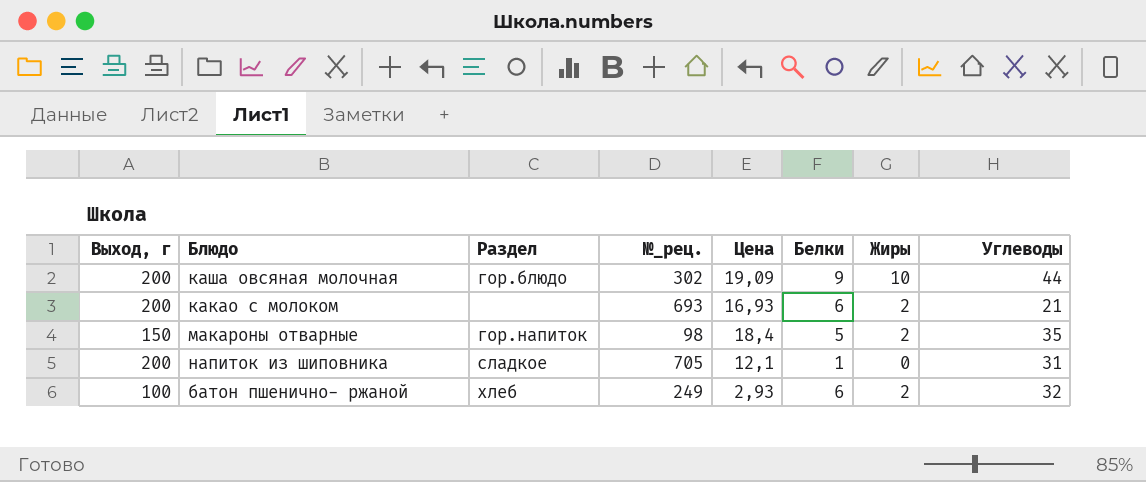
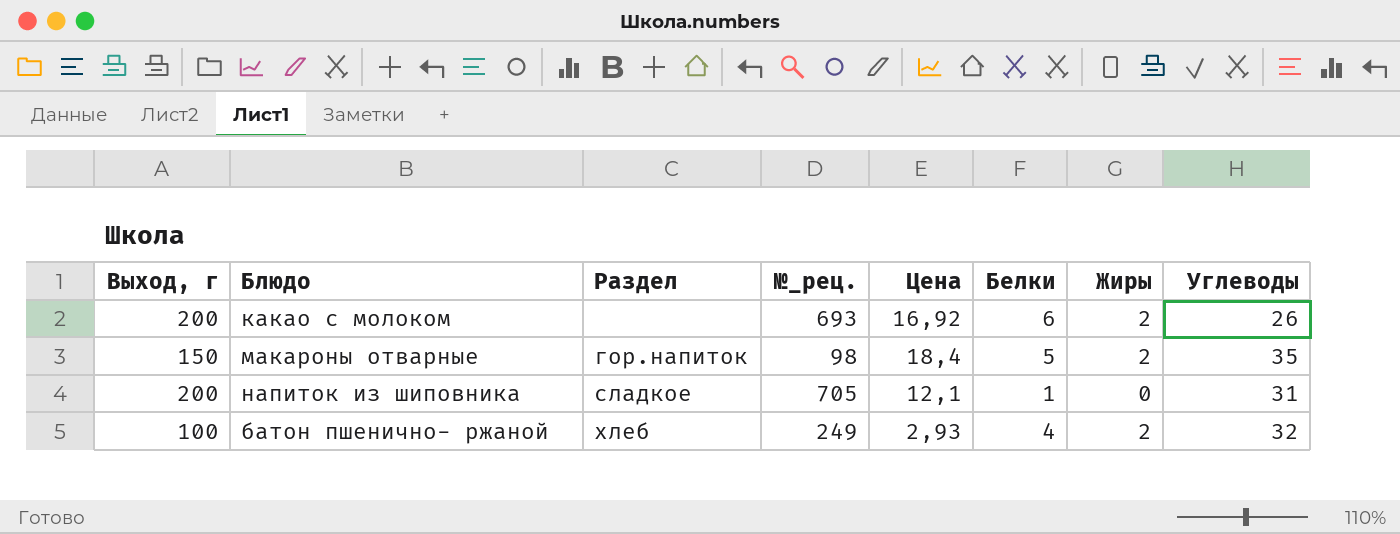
row каша овсяная молочная: 200 | гор.блюдо | 302 | 19,09 | 9 | 10 | 44 -> none
какао с молоком | Цена: 16,93 -> 16,92
какао с молоком | Углеводы: 21 -> 26
батон пшенично- ржаной | Белки: 6 -> 4

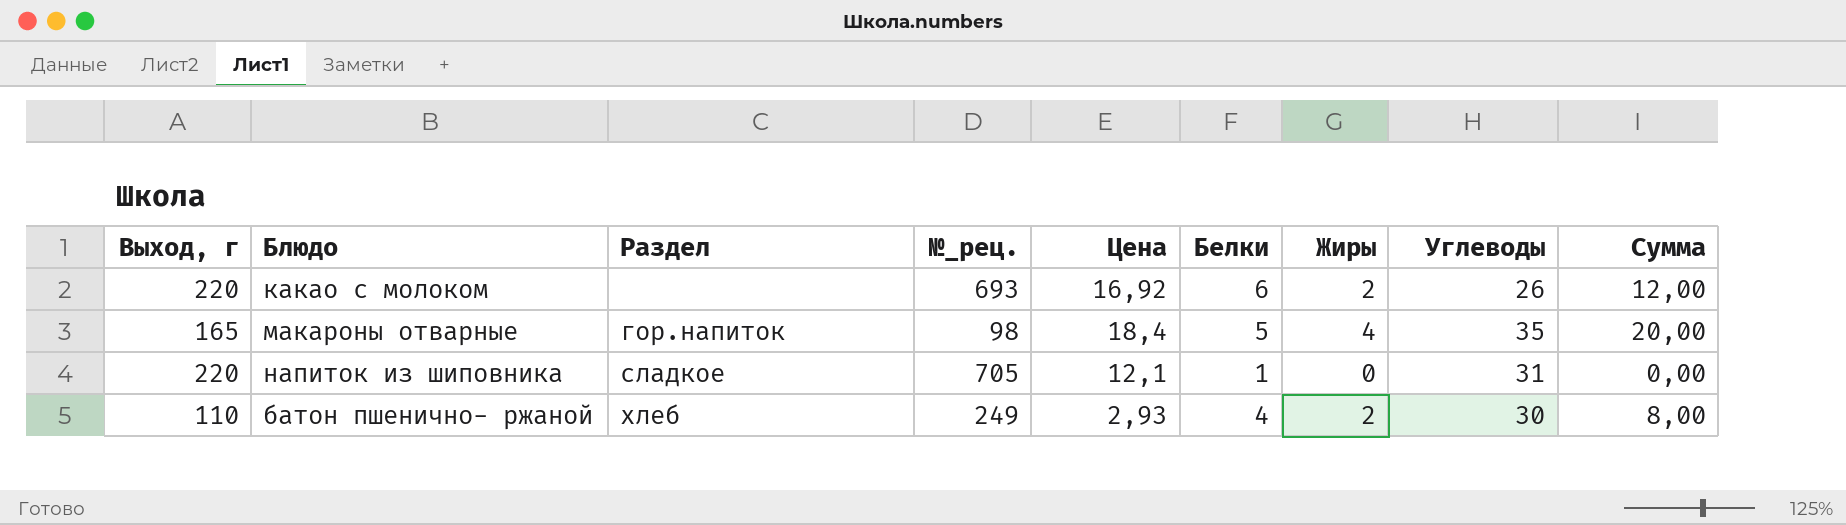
column Сумма | formula: none -> [Белки] * [Жиры]
какао с молоком | Выход, г: 200 -> 220
макароны отварные | Выход, г: 150 -> 165
макароны отварные | Жиры: 2 -> 4
напиток из шиповника | Выход, г: 200 -> 220
батон пшенично- ржаной | Выход, г: 100 -> 110
батон пшенично- ржаной | Углеводы: 32 -> 30

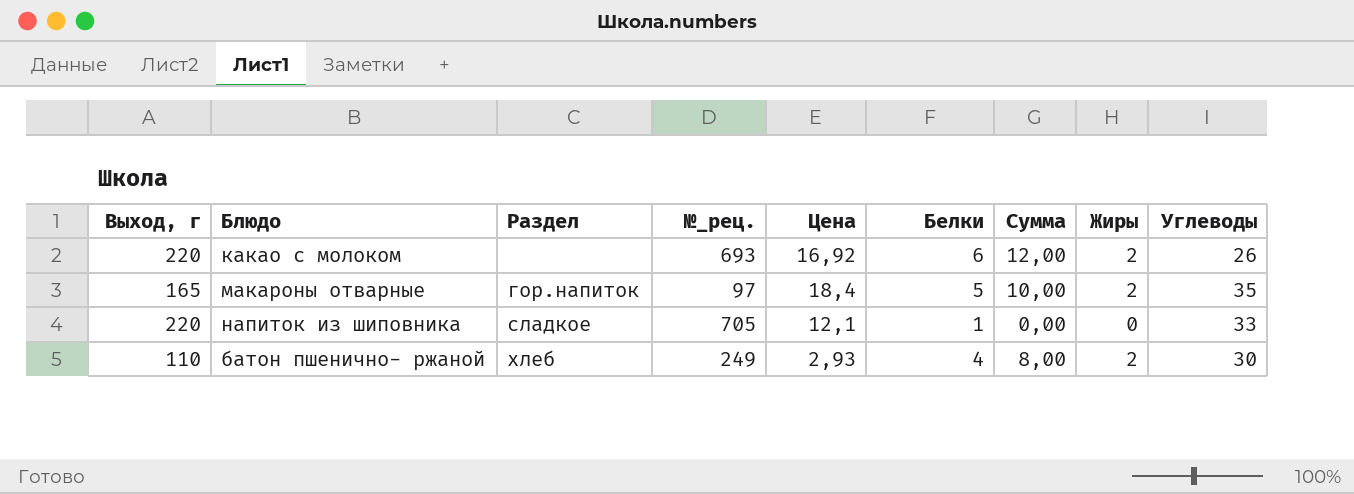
column Сумма | position: 9 -> 7
макароны отварные | №_рец.: 98 -> 97
макароны отварные | Сумма: 20,00 -> 10,00
макароны отварные | Жиры: 4 -> 2
напиток из шиповника | Углеводы: 31 -> 33

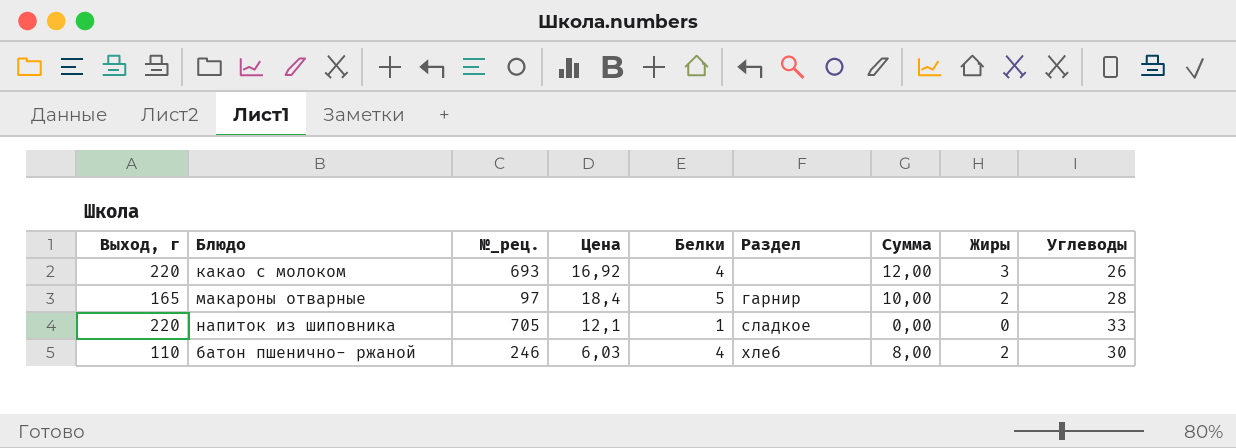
column Раздел | position: 3 -> 6
какао с молоком | Белки: 6 -> 4
какао с молоком | Жиры: 2 -> 3
макароны отварные | Раздел: гор.напиток -> гарнир
макароны отварные | Углеводы: 35 -> 28
батон пшенично- ржаной | №_рец.: 249 -> 246
батон пшенично- ржаной | Цена: 2,93 -> 6,03

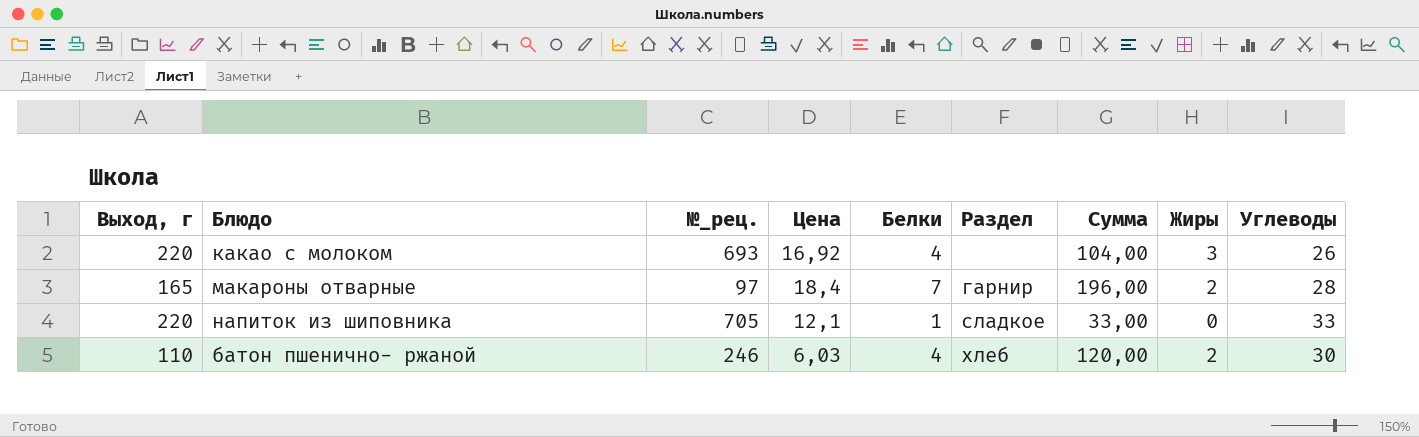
column Сумма | formula: [Белки] * [Жиры] -> [Белки] * [Углеводы]
макароны отварные | Белки: 5 -> 7

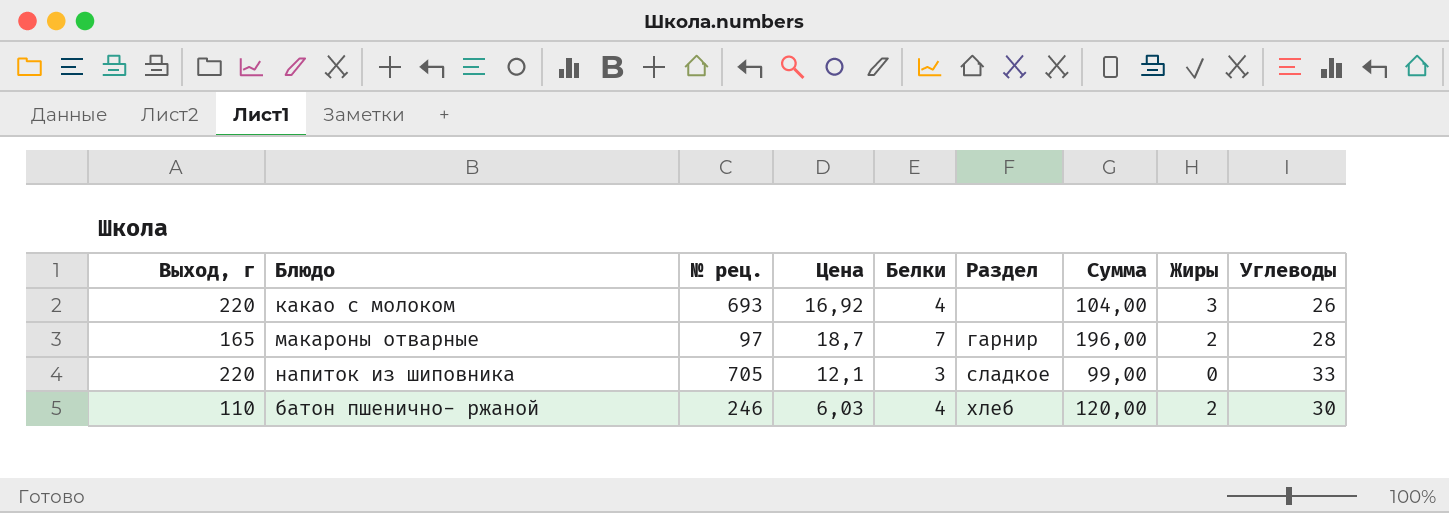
column name: №_рец. -> № рец.
макароны отварные | Цена: 18,4 -> 18,7
напиток из шиповника | Белки: 1 -> 3
напиток из шиповника | Сумма: 33,00 -> 99,00

